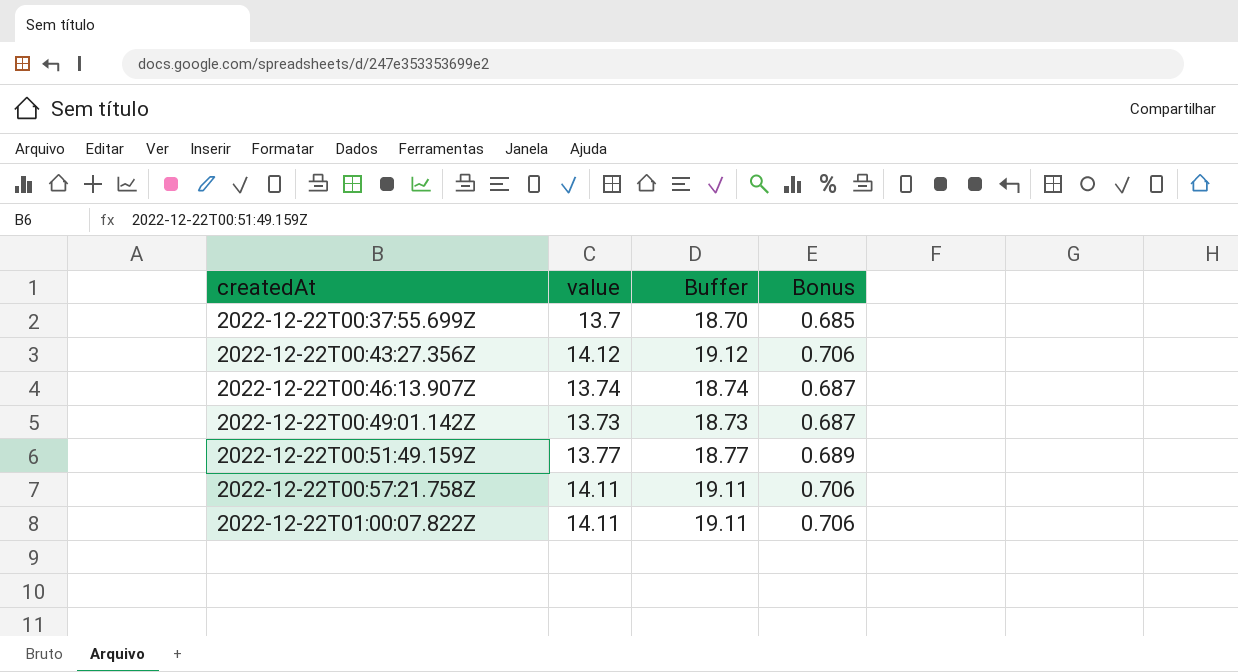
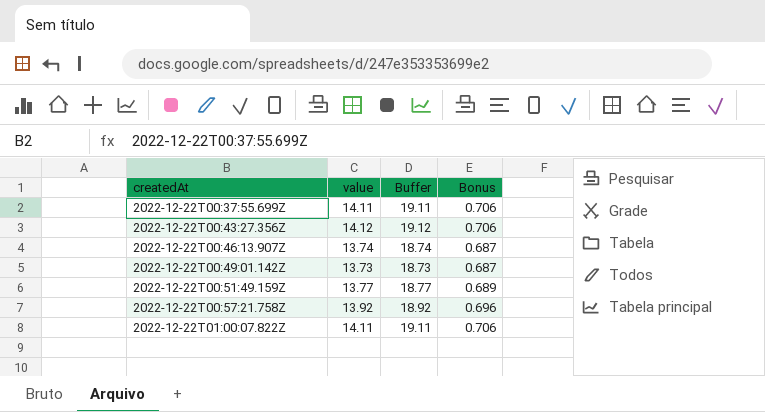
2022-12-22T00:37:55.699Z | value: 13.7 -> 14.11
2022-12-22T00:37:55.699Z | Buffer: 18.70 -> 19.11
2022-12-22T00:37:55.699Z | Bonus: 0.685 -> 0.706
2022-12-22T00:57:21.758Z | value: 14.11 -> 13.92
2022-12-22T00:57:21.758Z | Buffer: 19.11 -> 18.92
2022-12-22T00:57:21.758Z | Bonus: 0.706 -> 0.696

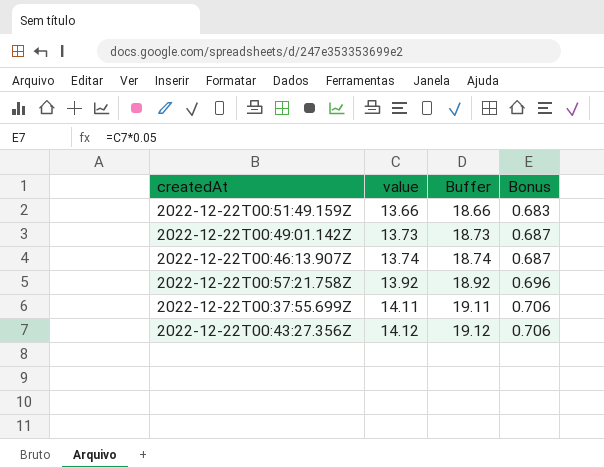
row order: createdAt ascending -> value ascending
row 2022-12-22T01:00:07.822Z: 14.11 | 19.11 | 0.706 -> none
2022-12-22T00:51:49.159Z | value: 13.77 -> 13.66
2022-12-22T00:51:49.159Z | Buffer: 18.77 -> 18.66
2022-12-22T00:51:49.159Z | Bonus: 0.689 -> 0.683

